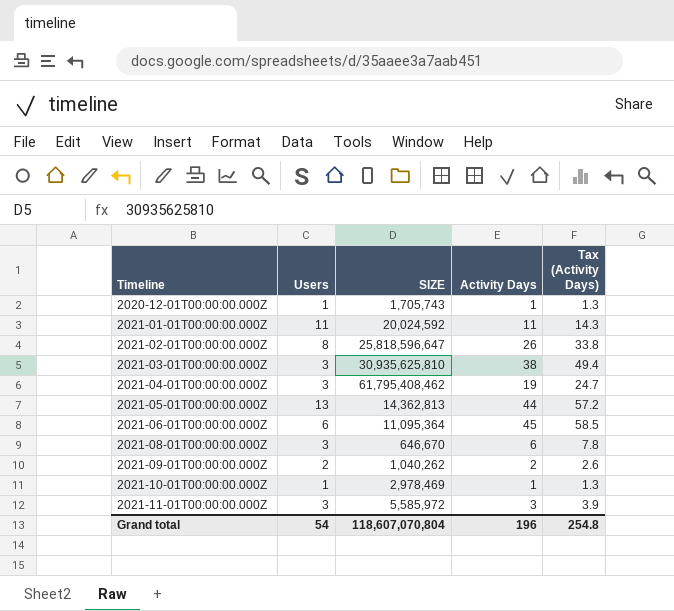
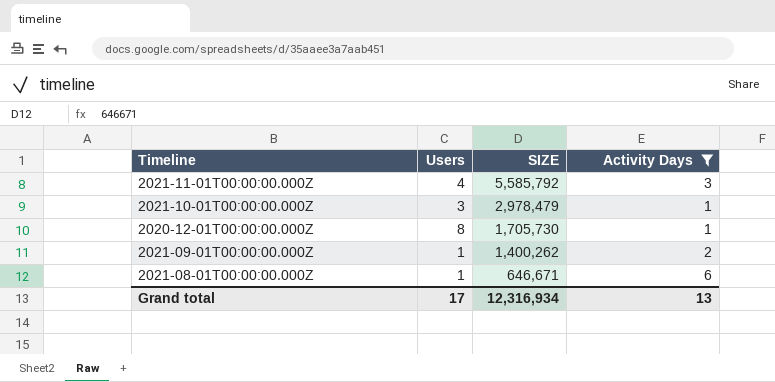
filter: none -> Activity Days <= 6
row order: Timeline ascending -> SIZE descending
column Tax (Activity Days) | formula: [Activity Days] * 1.3 -> none
2021-11-01T00:00:00.000Z | Users: 3 -> 4
2021-11-01T00:00:00.000Z | SIZE: 5,585,972 -> 5,585,792
2021-10-01T00:00:00.000Z | Users: 1 -> 3
2021-10-01T00:00:00.000Z | SIZE: 2,978,469 -> 2,978,479
2020-12-01T00:00:00.000Z | Users: 1 -> 8
2020-12-01T00:00:00.000Z | SIZE: 1,705,743 -> 1,705,730
2021-09-01T00:00:00.000Z | Users: 2 -> 1
2021-09-01T00:00:00.000Z | SIZE: 1,040,262 -> 1,400,262
2021-08-01T00:00:00.000Z | Users: 3 -> 1
2021-08-01T00:00:00.000Z | SIZE: 646,670 -> 646,671
Grand total | Users: 54 -> 17
Grand total | SIZE: 118,607,070,804 -> 12,316,934
Grand total | Activity Days: 196 -> 13

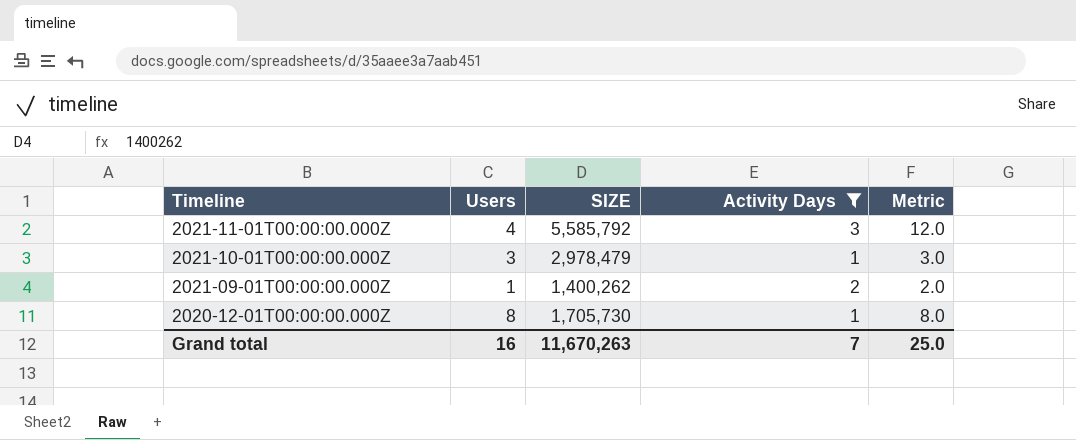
row order: SIZE descending -> Timeline descending
column Metric | formula: none -> [Users] * [Activity Days]
row 2021-08-01T00:00:00.000Z: 1 | 646,671 | 6 -> none
Grand total | Users: 17 -> 16
Grand total | SIZE: 12,316,934 -> 11,670,263
Grand total | Activity Days: 13 -> 7

